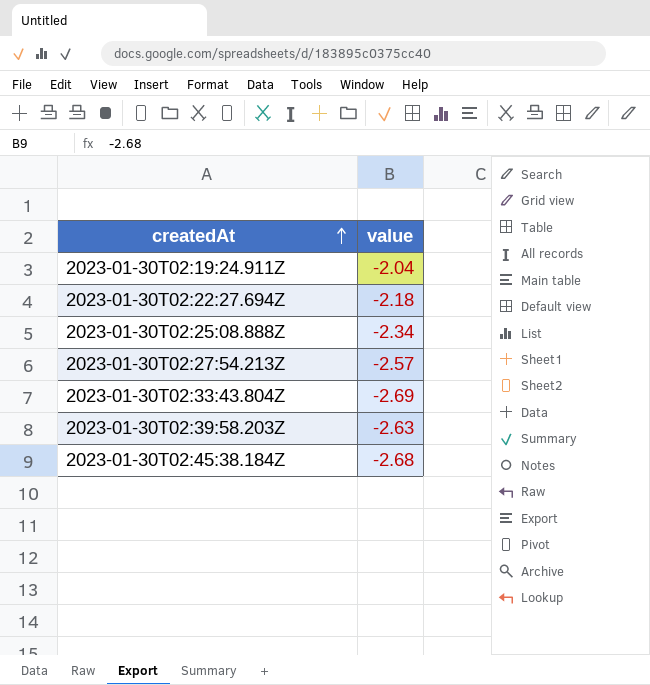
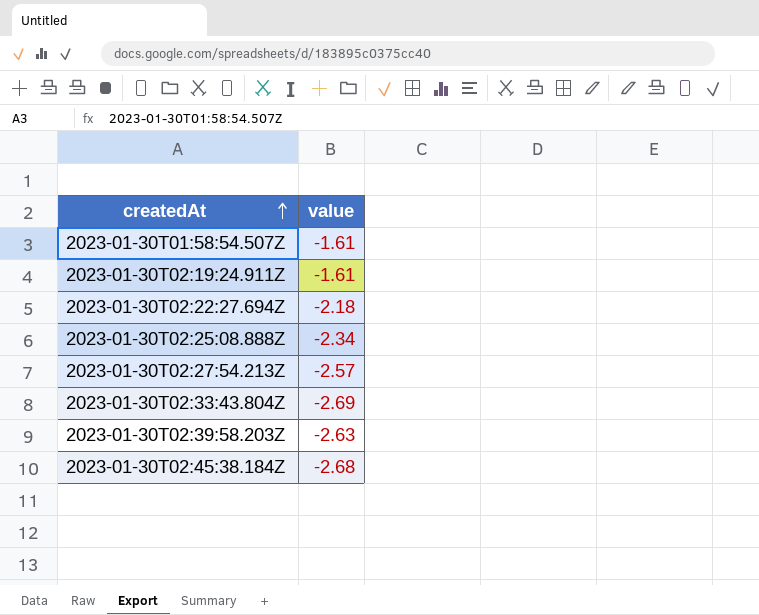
row 2023-01-30T01:58:54.507Z: none -> -1.61
2023-01-30T02:19:24.911Z | value: -2.04 -> -1.61

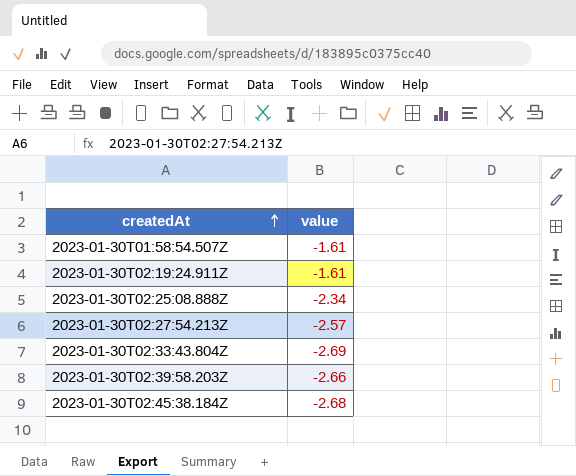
row 2023-01-30T02:22:27.694Z: -2.18 -> none
2023-01-30T02:39:58.203Z | value: -2.63 -> -2.66

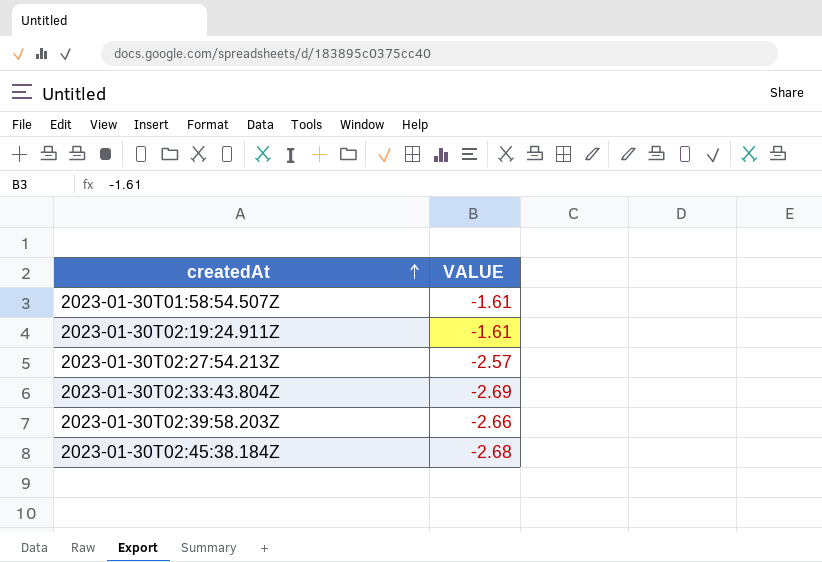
column name: value -> VALUE
row 2023-01-30T02:25:08.888Z: -2.34 -> none

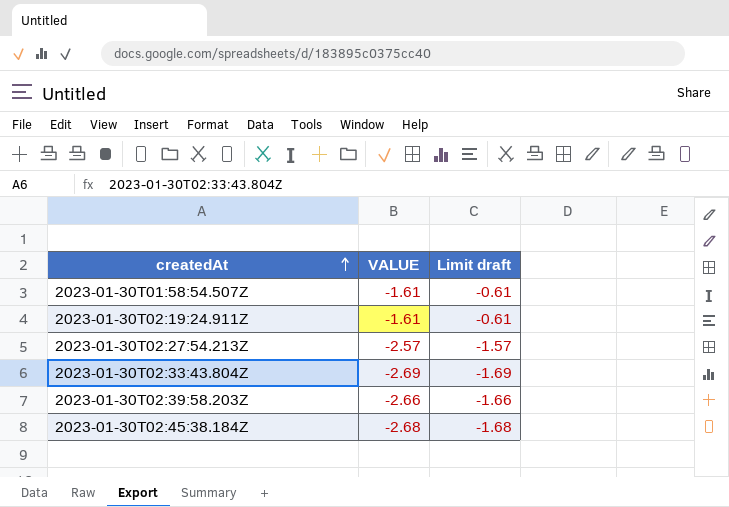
column Limit draft | formula: none -> [VALUE] + 1

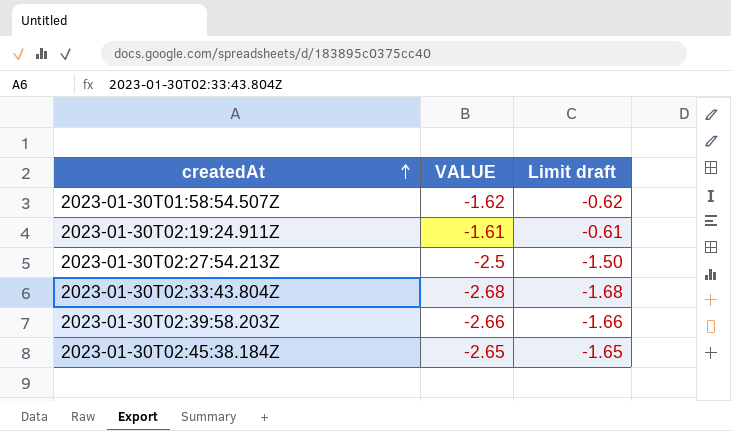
2023-01-30T01:58:54.507Z | VALUE: -1.61 -> -1.62
2023-01-30T01:58:54.507Z | Limit draft: -0.61 -> -0.62
2023-01-30T02:27:54.213Z | VALUE: -2.57 -> -2.5
2023-01-30T02:27:54.213Z | Limit draft: -1.57 -> -1.50
2023-01-30T02:33:43.804Z | VALUE: -2.69 -> -2.68
2023-01-30T02:33:43.804Z | Limit draft: -1.69 -> -1.68
2023-01-30T02:45:38.184Z | VALUE: -2.68 -> -2.65
2023-01-30T02:45:38.184Z | Limit draft: -1.68 -> -1.65

